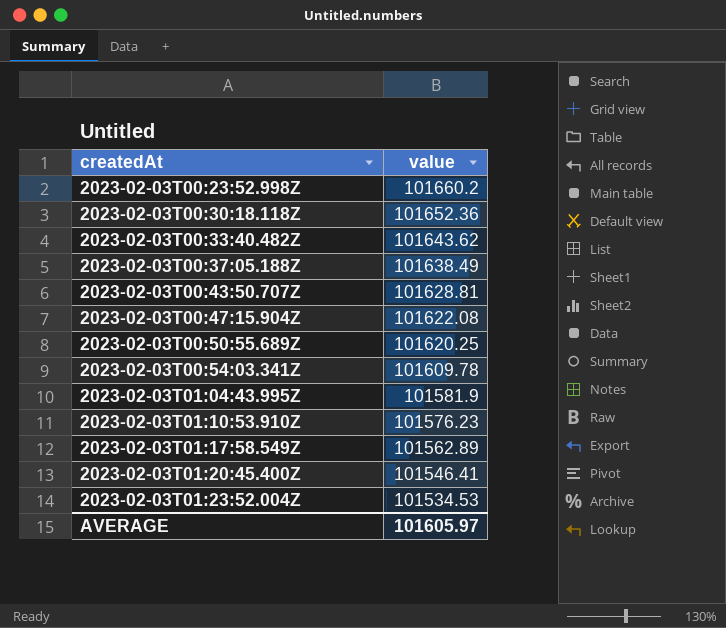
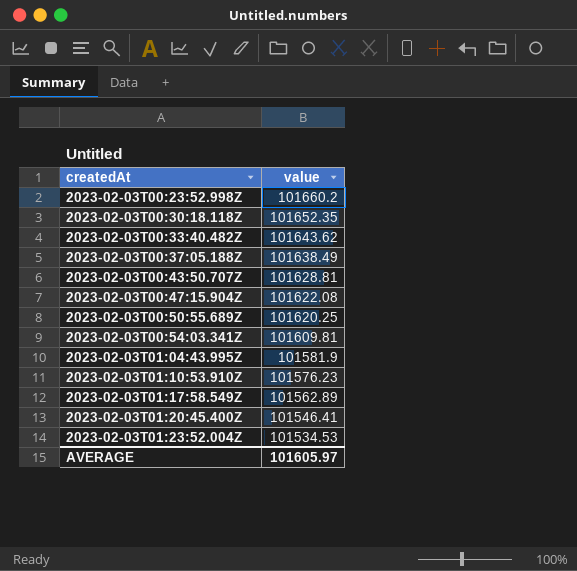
2023-02-03T00:30:18.118Z | value: 101652.36 -> 101652.35
2023-02-03T00:54:03.341Z | value: 101609.78 -> 101609.81

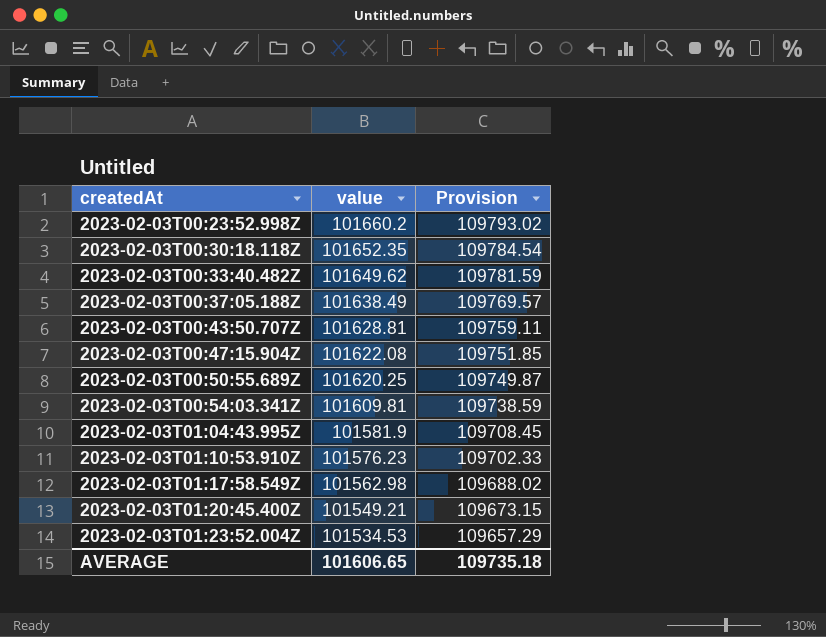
column Provision | formula: none -> [value] * 1.08
2023-02-03T00:33:40.482Z | value: 101643.62 -> 101649.62
2023-02-03T01:17:58.549Z | value: 101562.89 -> 101562.98
2023-02-03T01:20:45.400Z | value: 101546.41 -> 101549.21
AVERAGE | value: 101605.97 -> 101606.65

